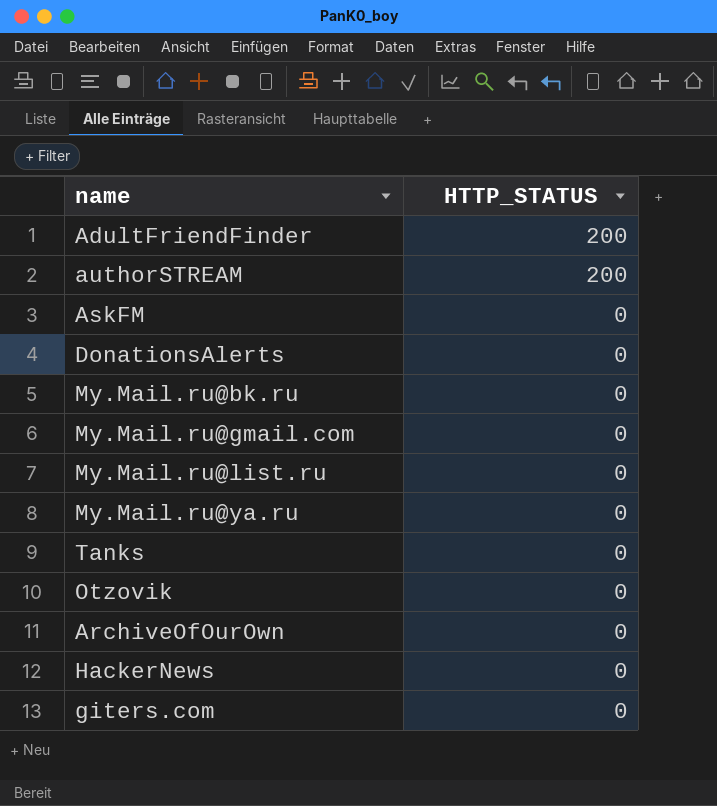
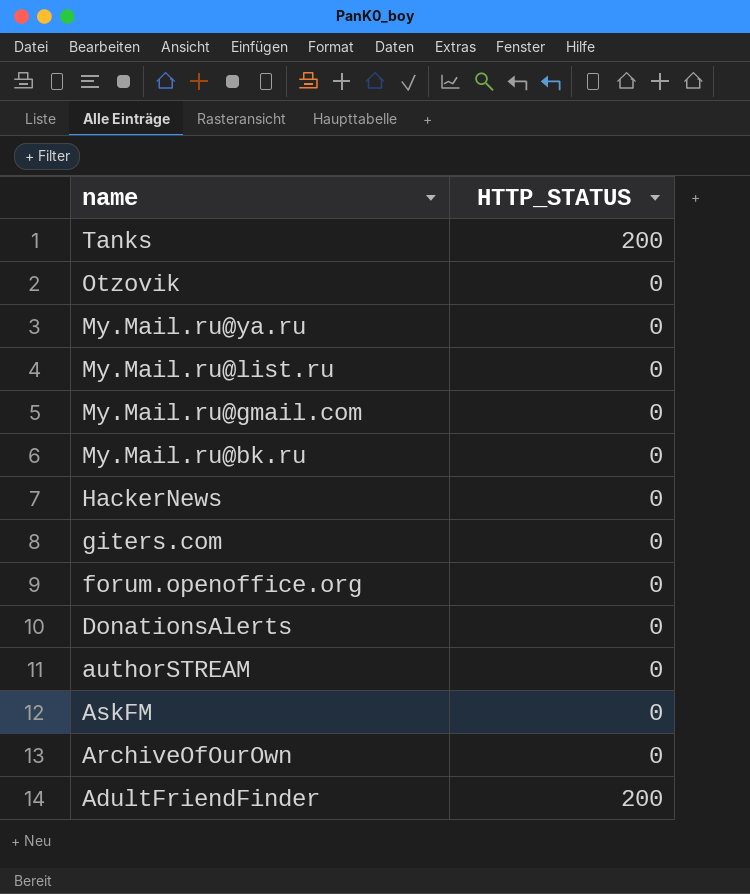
row order: HTTP_STATUS descending -> name descending
Tanks | HTTP_STATUS: 0 -> 200
row forum.openoffice.org: none -> 0
authorSTREAM | HTTP_STATUS: 200 -> 0

